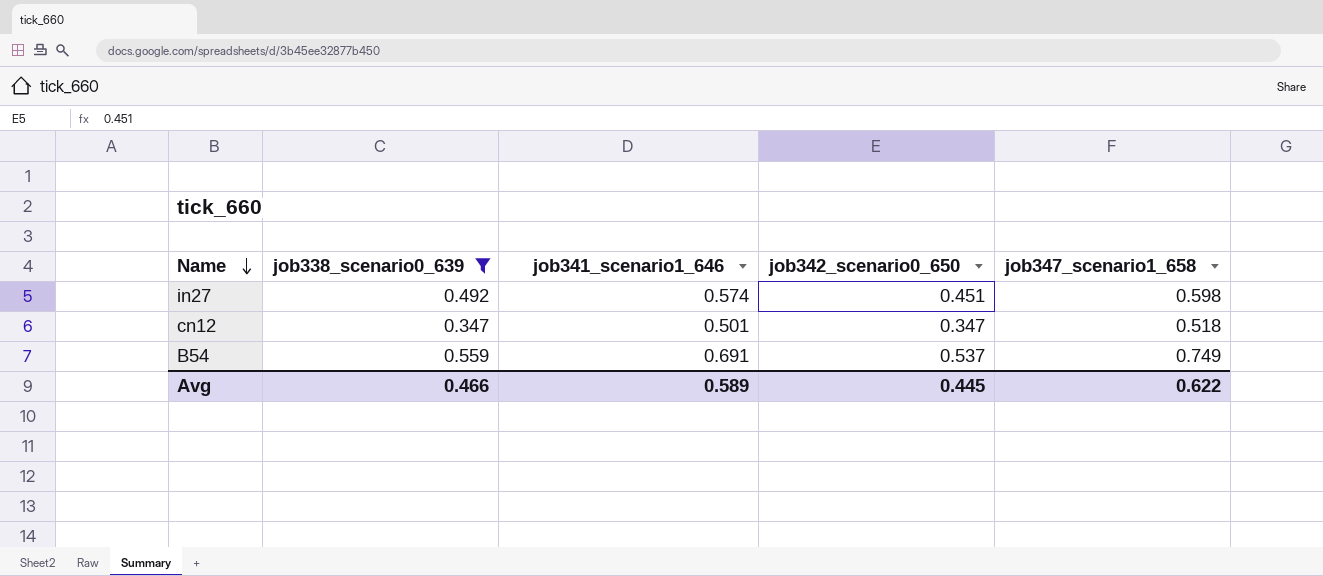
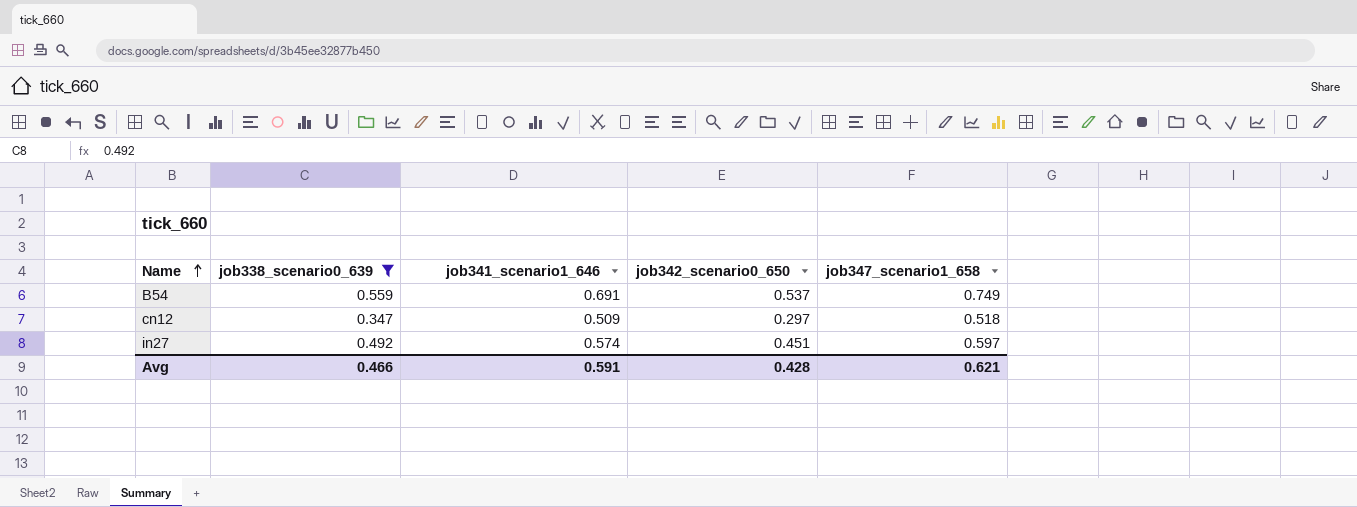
row order: Name descending -> Name ascending
cn12 | job341_scenario1_646: 0.501 -> 0.509
cn12 | job342_scenario0_650: 0.347 -> 0.297
in27 | job347_scenario1_658: 0.598 -> 0.597
Avg | job341_scenario1_646: 0.589 -> 0.591
Avg | job342_scenario0_650: 0.445 -> 0.428
Avg | job347_scenario1_658: 0.622 -> 0.621

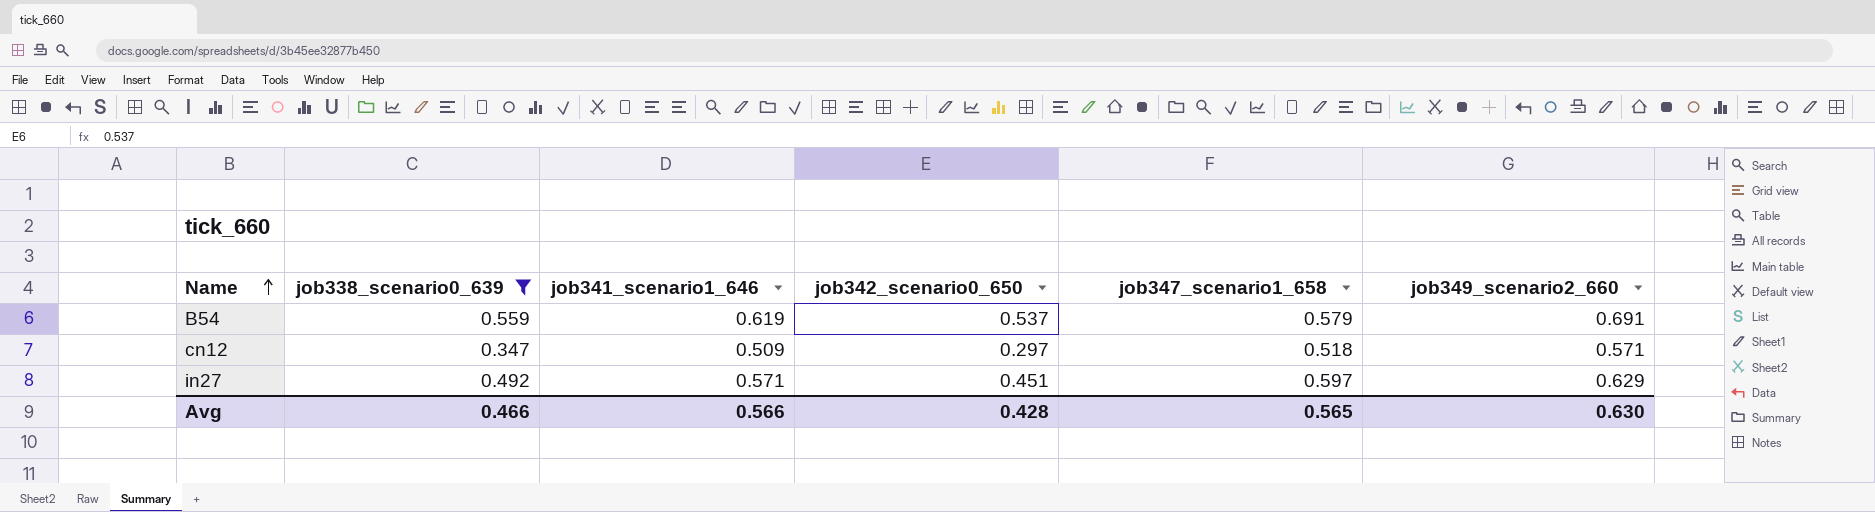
column job349_scenario2_660 | position: none -> 6
B54 | job341_scenario1_646: 0.691 -> 0.619
B54 | job347_scenario1_658: 0.749 -> 0.579
in27 | job341_scenario1_646: 0.574 -> 0.571
Avg | job341_scenario1_646: 0.591 -> 0.566
Avg | job347_scenario1_658: 0.621 -> 0.565

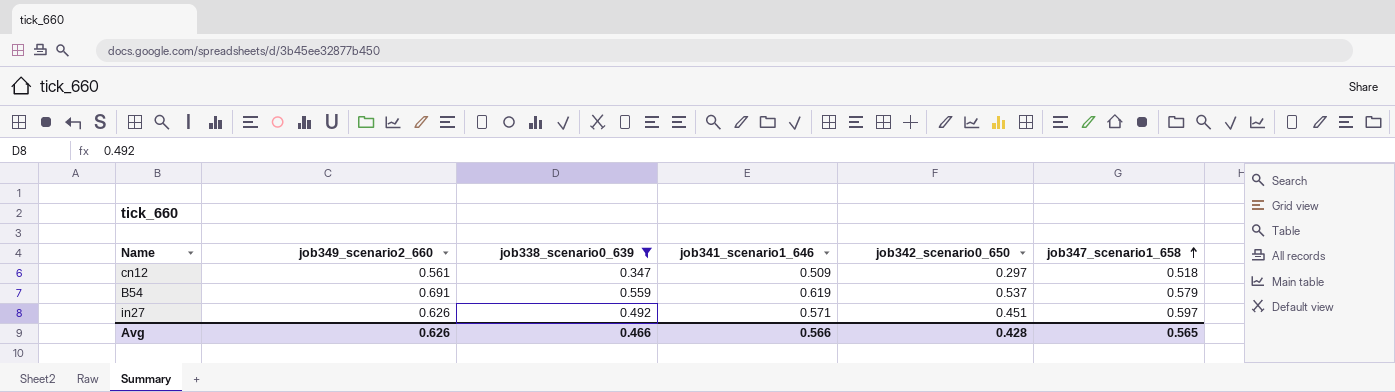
row order: Name ascending -> job347_scenario1_658 ascending
column job349_scenario2_660 | position: 6 -> 2
cn12 | job349_scenario2_660: 0.571 -> 0.561
in27 | job349_scenario2_660: 0.629 -> 0.626
Avg | job349_scenario2_660: 0.630 -> 0.626

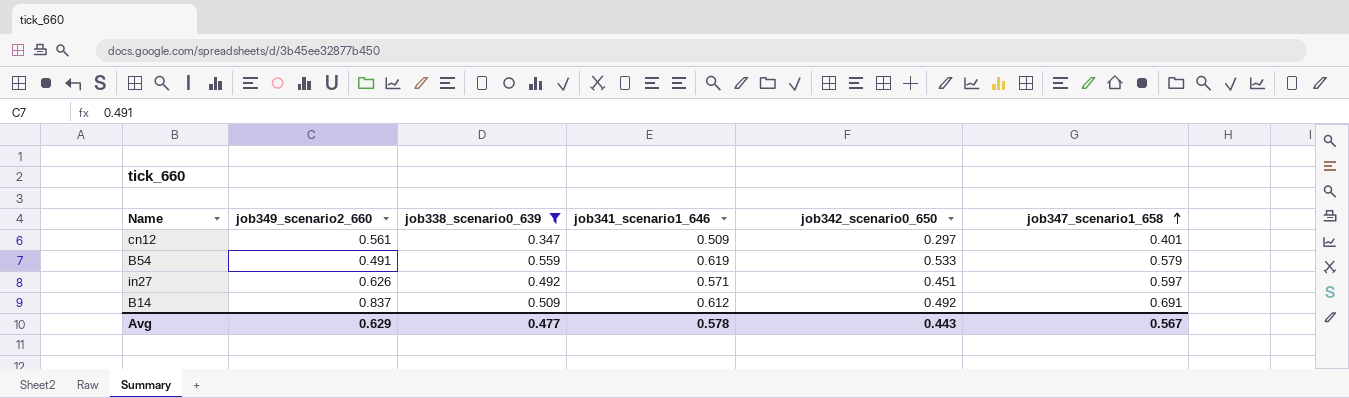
cn12 | job347_scenario1_658: 0.518 -> 0.401
B54 | job349_scenario2_660: 0.691 -> 0.491
B54 | job342_scenario0_650: 0.537 -> 0.533
row B14: none -> 0.837 | 0.509 | 0.612 | 0.492 | 0.691
Avg | job349_scenario2_660: 0.626 -> 0.629
Avg | job338_scenario0_639: 0.466 -> 0.477
Avg | job341_scenario1_646: 0.566 -> 0.578
Avg | job342_scenario0_650: 0.428 -> 0.443
Avg | job347_scenario1_658: 0.565 -> 0.567

